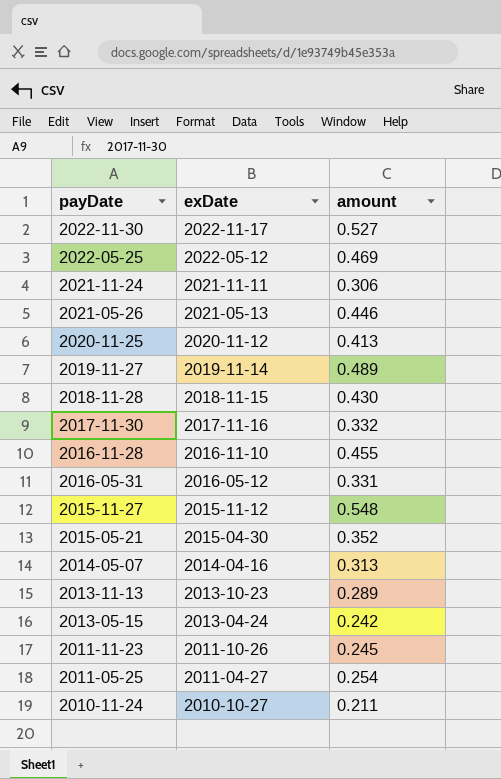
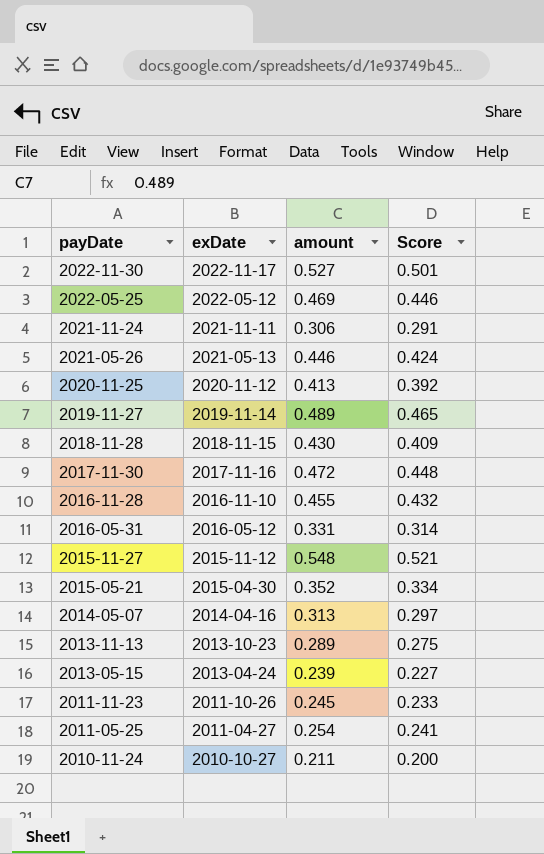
column Score | formula: none -> [amount] * 0.95
2017-11-30 | amount: 0.332 -> 0.472
2013-05-15 | amount: 0.242 -> 0.239

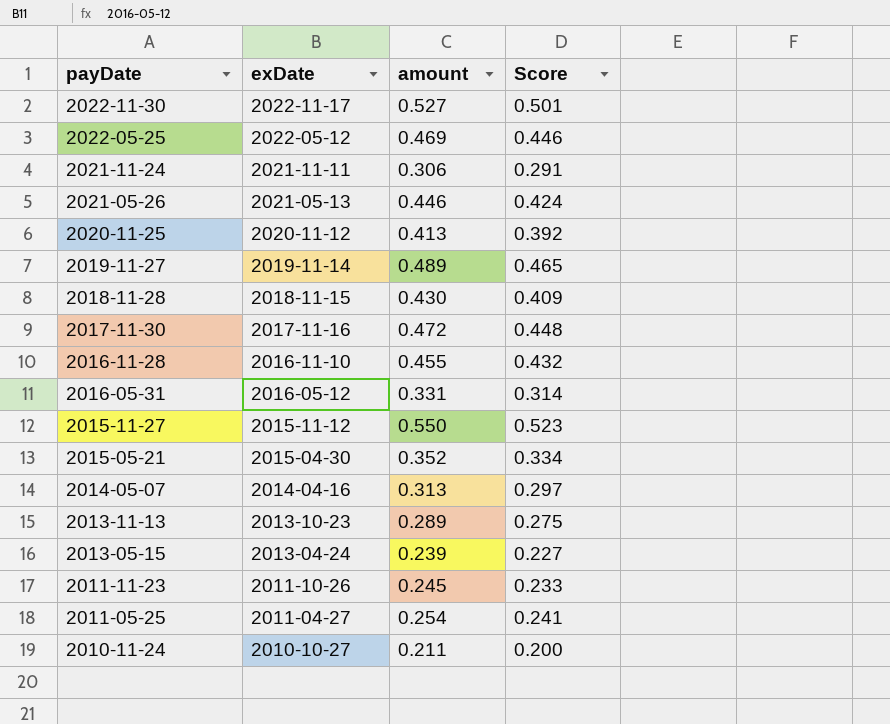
2015-11-27 | amount: 0.548 -> 0.550
2015-11-27 | Score: 0.521 -> 0.523

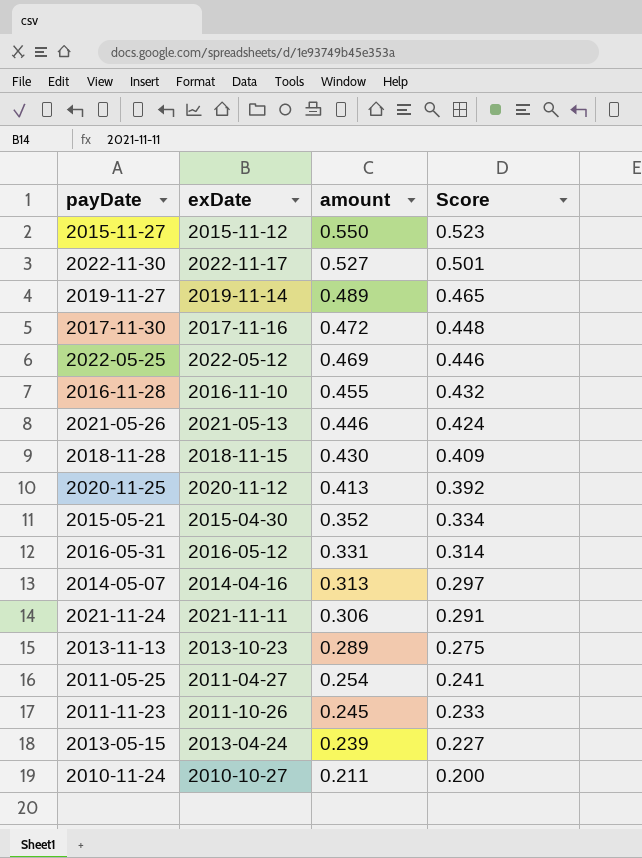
row order: payDate descending -> amount descending

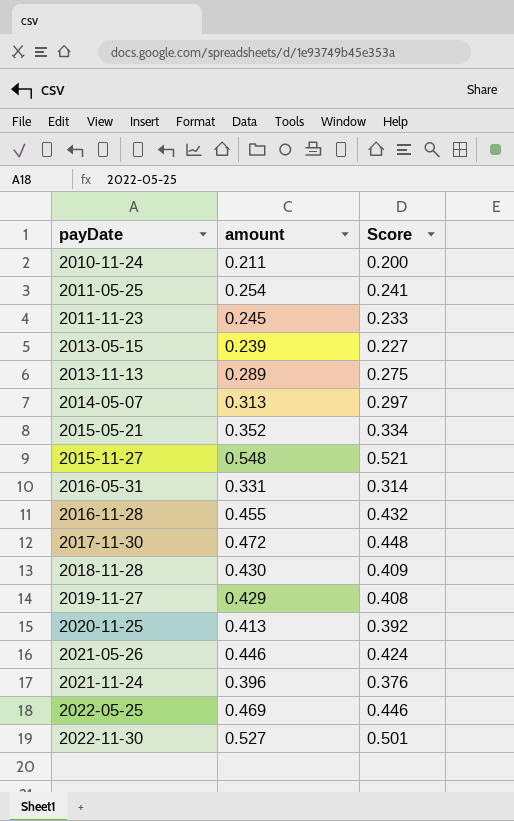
row order: amount descending -> payDate ascending
column exDate | position: 2 -> none
2015-11-27 | amount: 0.550 -> 0.548
2015-11-27 | Score: 0.523 -> 0.521
2019-11-27 | amount: 0.489 -> 0.429
2019-11-27 | Score: 0.465 -> 0.408
2021-11-24 | amount: 0.306 -> 0.396
2021-11-24 | Score: 0.291 -> 0.376

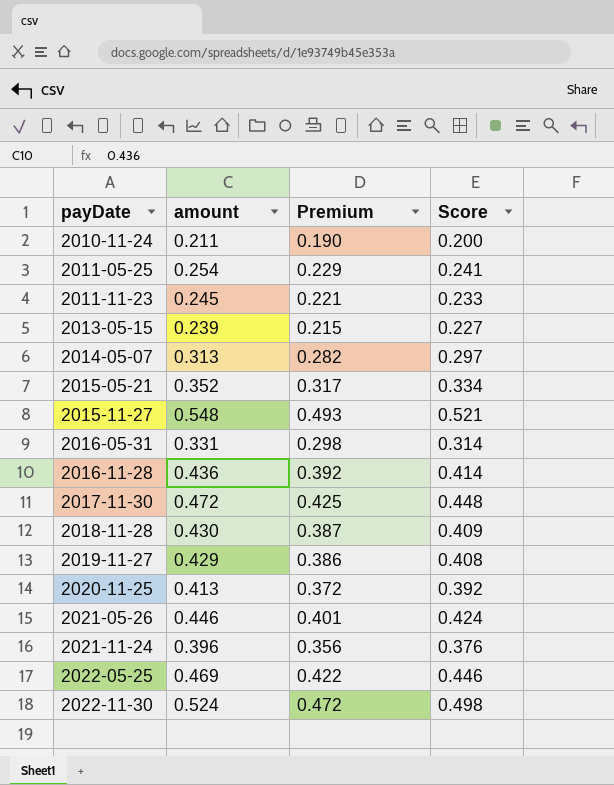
column Premium | formula: none -> [amount] * 0.9
row 2013-11-13: 0.289 | 0.275 -> none
2016-11-28 | amount: 0.455 -> 0.436
2016-11-28 | Score: 0.432 -> 0.414
2022-11-30 | amount: 0.527 -> 0.524
2022-11-30 | Score: 0.501 -> 0.498

